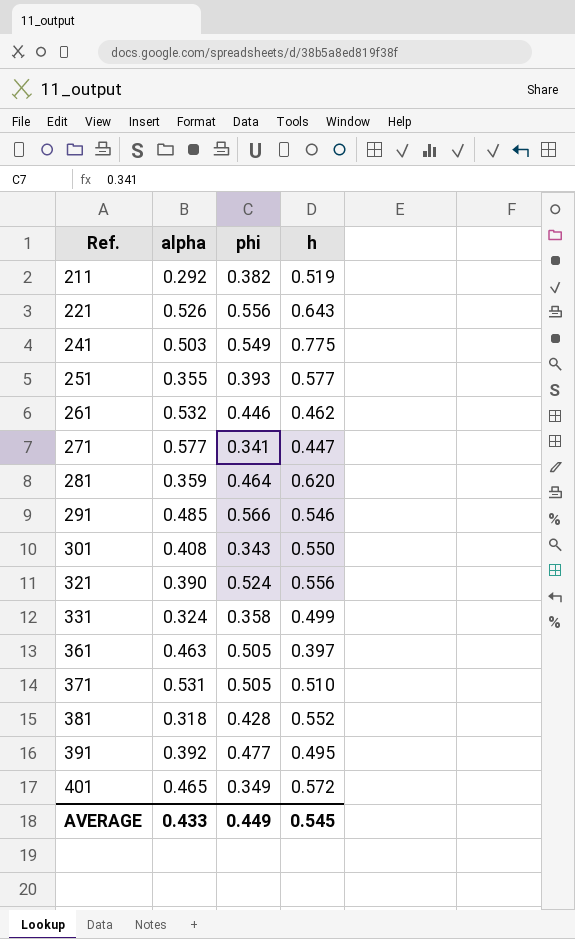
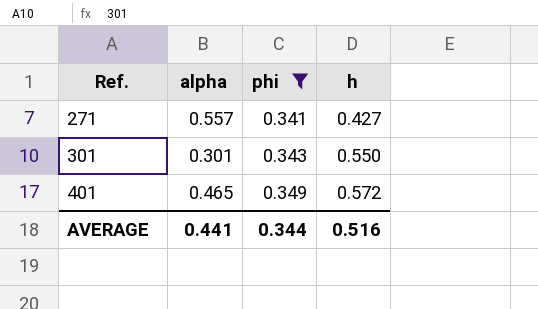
filter: none -> phi <= 0.349
271 | alpha: 0.577 -> 0.557
271 | h: 0.447 -> 0.427
301 | alpha: 0.408 -> 0.301
AVERAGE | alpha: 0.433 -> 0.441
AVERAGE | phi: 0.449 -> 0.344
AVERAGE | h: 0.545 -> 0.516

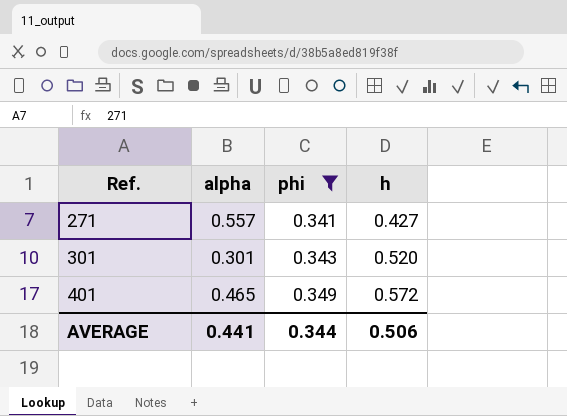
301 | h: 0.550 -> 0.520
AVERAGE | h: 0.516 -> 0.506

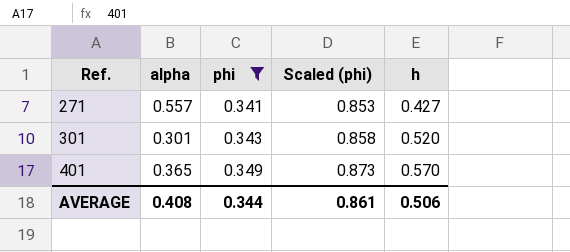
column Scaled (phi) | formula: none -> [phi] * 2.5
401 | alpha: 0.465 -> 0.365
401 | h: 0.572 -> 0.570
AVERAGE | alpha: 0.441 -> 0.408

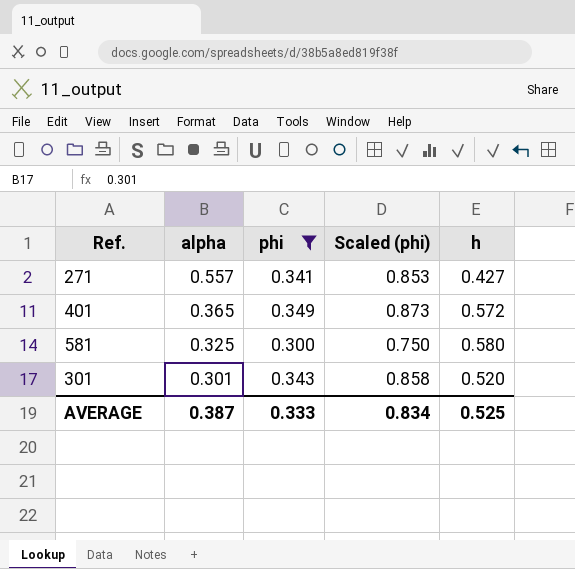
row order: Ref. ascending -> alpha descending
401 | h: 0.570 -> 0.572
row 581: none -> 0.325 | 0.300 | 0.750 | 0.580
AVERAGE | alpha: 0.408 -> 0.387
AVERAGE | phi: 0.344 -> 0.333
AVERAGE | Scaled (phi): 0.861 -> 0.834
AVERAGE | h: 0.506 -> 0.525

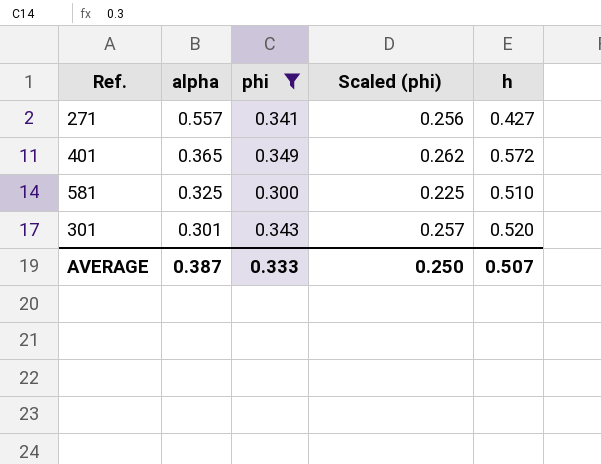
column Scaled (phi) | formula: [phi] * 2.5 -> [phi] * 0.75
581 | h: 0.580 -> 0.510
AVERAGE | Scaled (phi): 0.834 -> 0.250
AVERAGE | h: 0.525 -> 0.507

